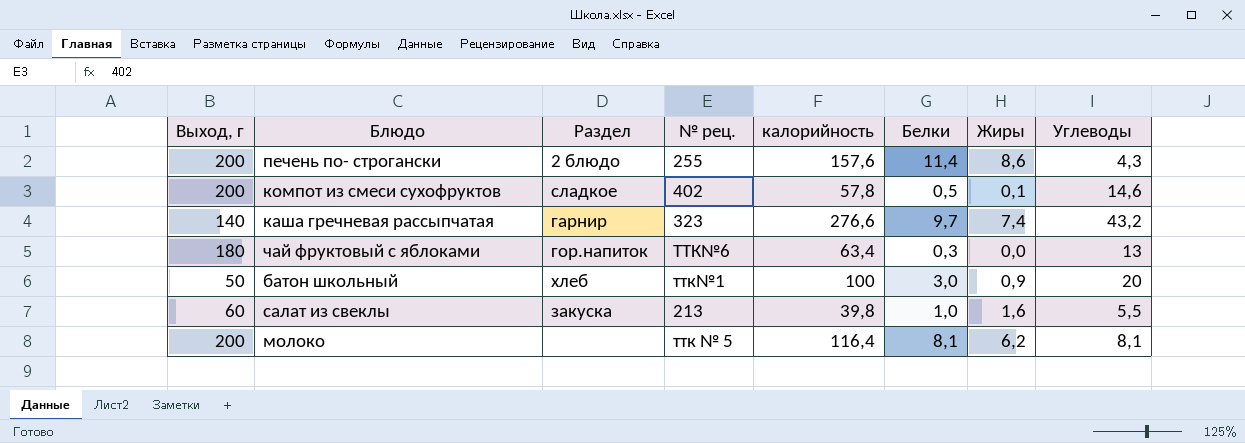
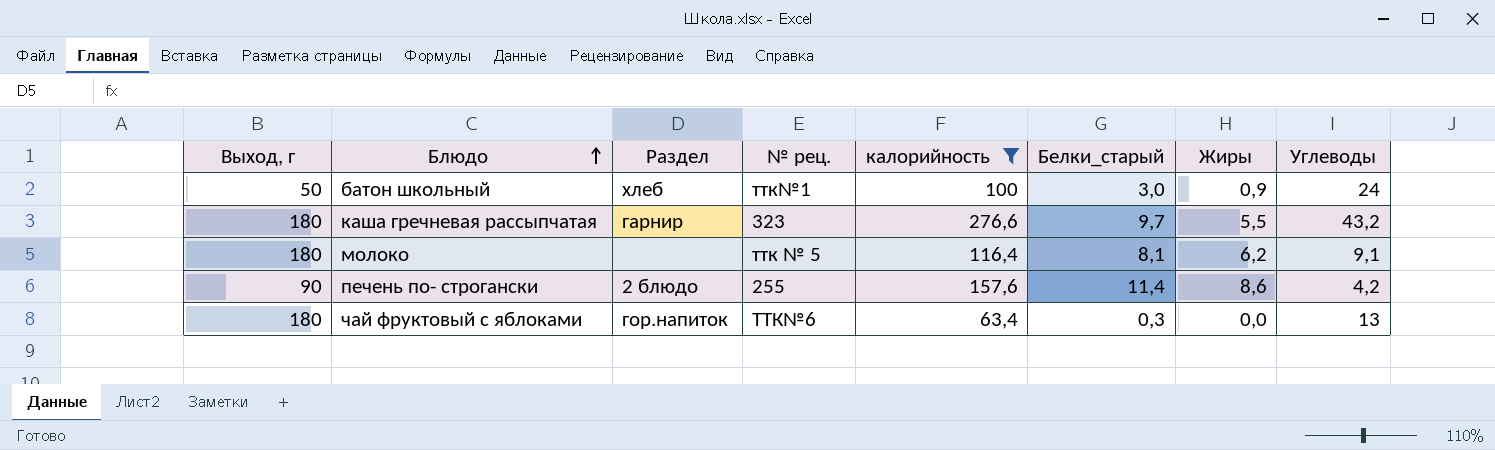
filter: none -> калорийность >= 63,4
row order: none -> Блюдо ascending
column name: Белки -> Белки_старый
батон школьный | Углеводы: 20 -> 24
каша гречневая рассыпчатая | Выход, г: 140 -> 180
каша гречневая рассыпчатая | Жиры: 7,4 -> 5,5
молоко | Выход, г: 200 -> 180
молоко | Углеводы: 8,1 -> 9,1
печень по- строгански | Выход, г: 200 -> 90
печень по- строгански | Углеводы: 4,3 -> 4,2

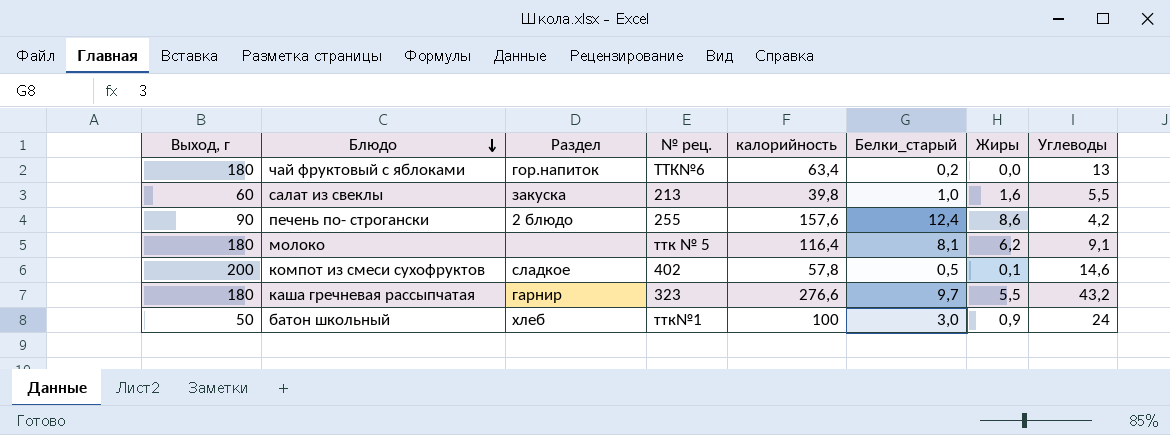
filter: калорийность >= 63,4 -> none
row order: Блюдо ascending -> Блюдо descending
чай фруктовый с яблоками | Белки_старый: 0,3 -> 0,2
печень по- строгански | Белки_старый: 11,4 -> 12,4

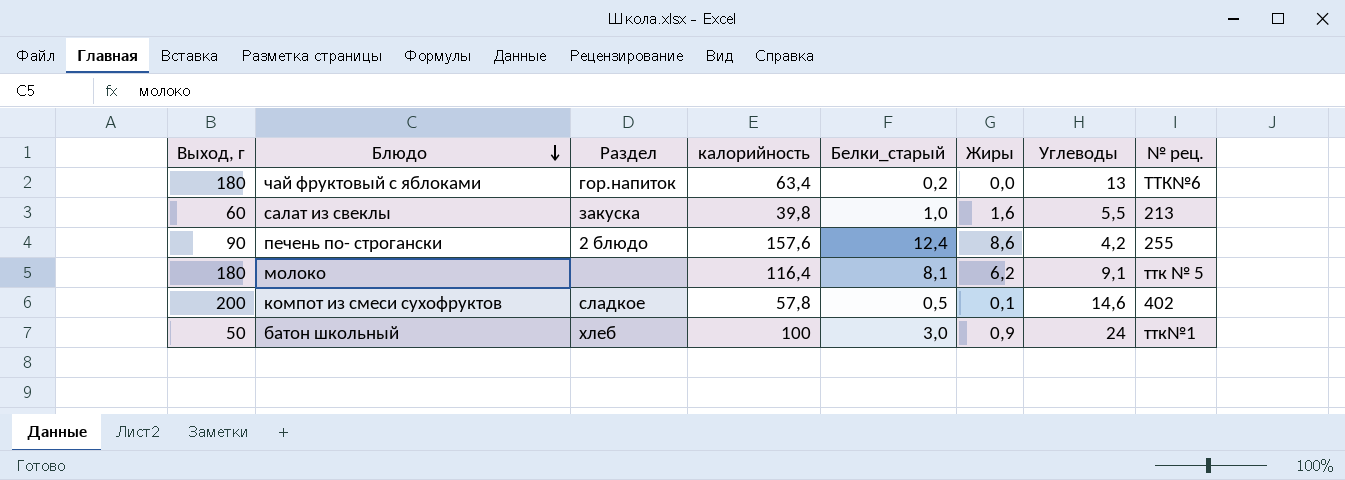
column № рец. | position: 4 -> 8
row каша гречневая рассыпчатая: 180 | гарнир | 323 | 276,6 | 9,7 | 5,5 | 43,2 -> none

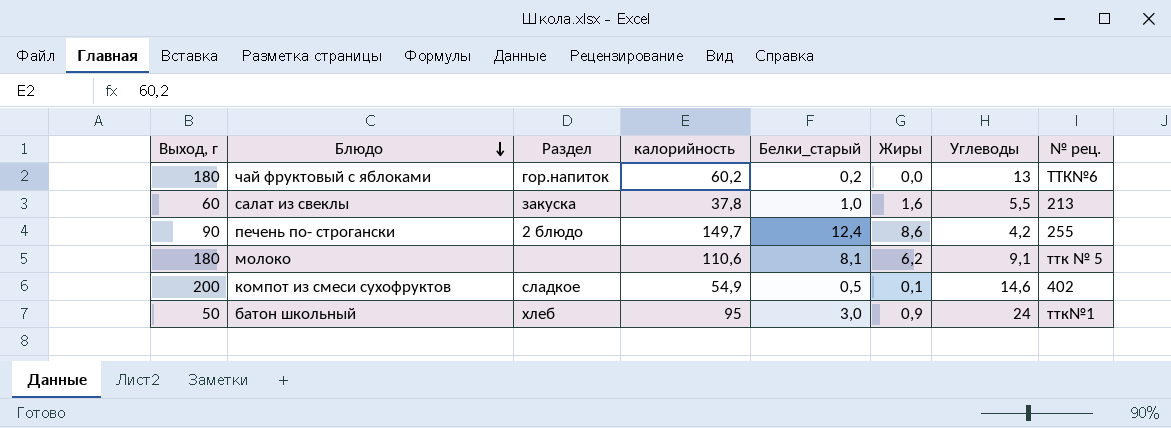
чай фруктовый с яблоками | калорийность: 63,4 -> 60,2
салат из свеклы | калорийность: 39,8 -> 37,8
печень по- строгански | калорийность: 157,6 -> 149,7
молоко | калорийность: 116,4 -> 110,6
компот из смеси сухофруктов | калорийность: 57,8 -> 54,9
батон школьный | калорийность: 100 -> 95

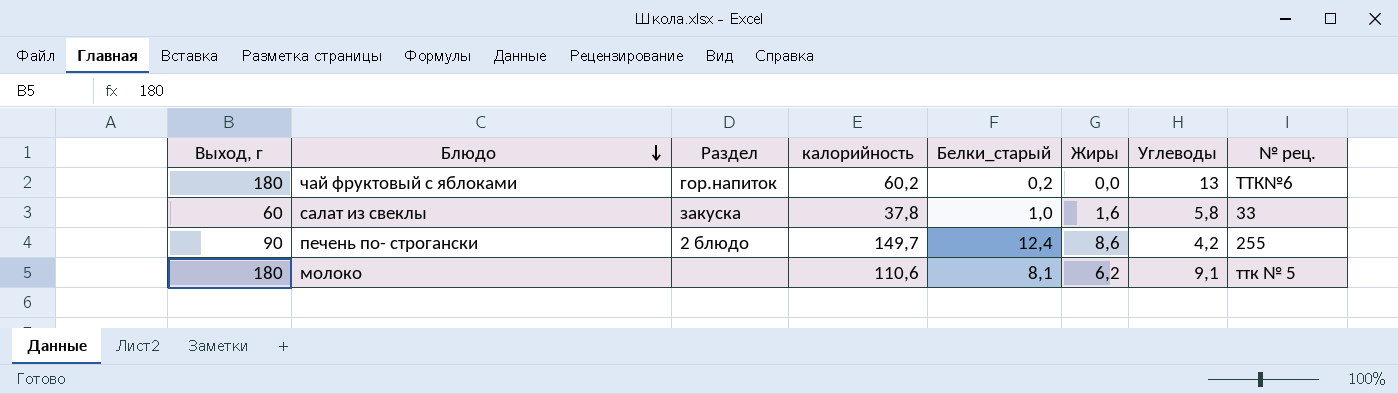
row компот из смеси сухофруктов: 200 | сладкое | 54,9 | 0,5 | 0,1 | 14,6 | 402 -> none
row батон школьный: 50 | хлеб | 95 | 3,0 | 0,9 | 24 | ттк№1 -> none
салат из свеклы | Углеводы: 5,5 -> 5,8
салат из свеклы | № рец.: 213 -> 33

